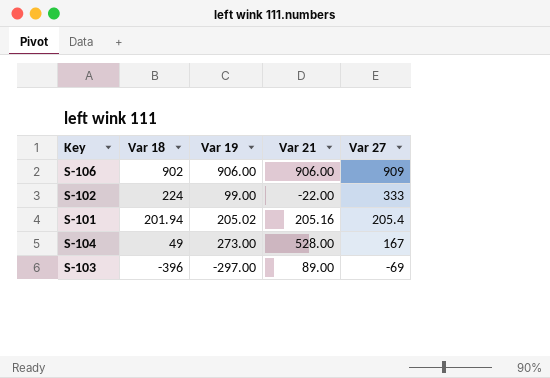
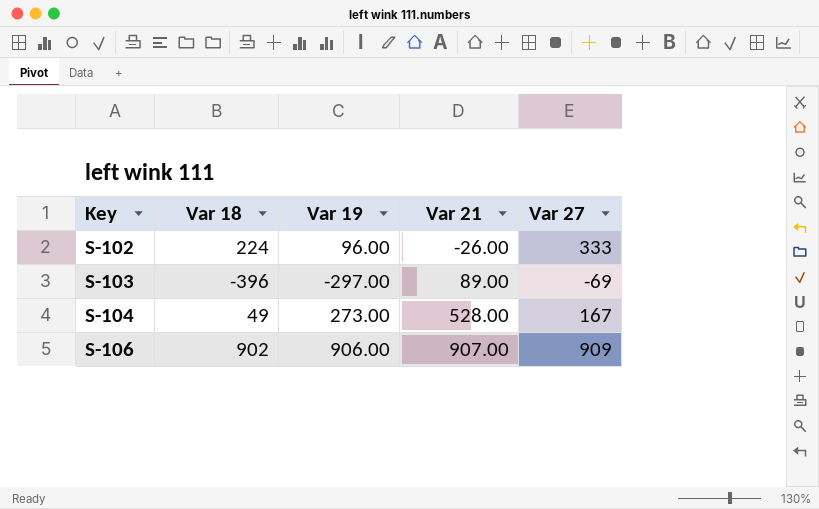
row order: Var 18 descending -> Key ascending
row S-101: 201.94 | 205.02 | 205.16 | 205.4 -> none
S-102 | Var 19: 99.00 -> 96.00
S-102 | Var 21: -22.00 -> -26.00
S-106 | Var 21: 906.00 -> 907.00

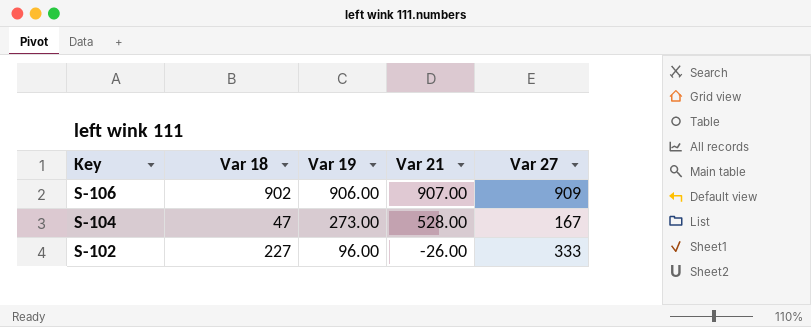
row order: Key ascending -> Key descending
row S-103: -396 | -297.00 | 89.00 | -69 -> none
S-104 | Var 18: 49 -> 47
S-102 | Var 18: 224 -> 227

